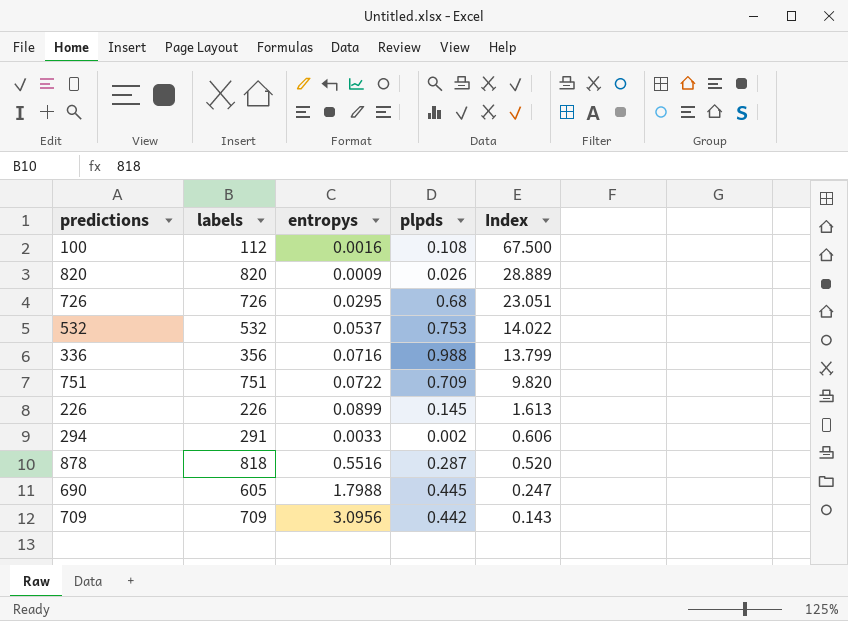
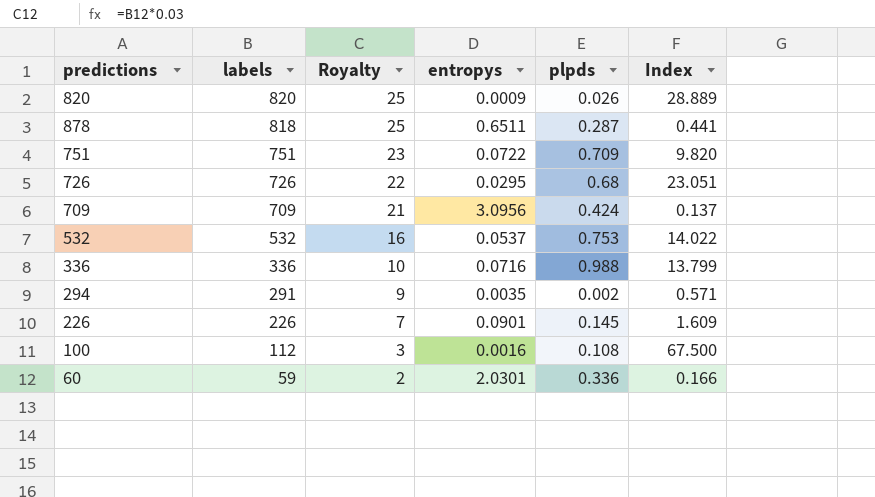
row order: Index descending -> labels descending
column Royalty | formula: none -> [labels] * 0.03
row 690: 605 | 1.7988 | 0.445 | 0.247 -> none
878 | entropys: 0.5516 -> 0.6511
878 | Index: 0.520 -> 0.441
709 | plpds: 0.442 -> 0.424
709 | Index: 0.143 -> 0.137
336 | labels: 356 -> 336
294 | entropys: 0.0033 -> 0.0035
294 | Index: 0.606 -> 0.571
226 | entropys: 0.0899 -> 0.0901
226 | Index: 1.613 -> 1.609
row 60: none -> 59 | 2 | 2.0301 | 0.336 | 0.166

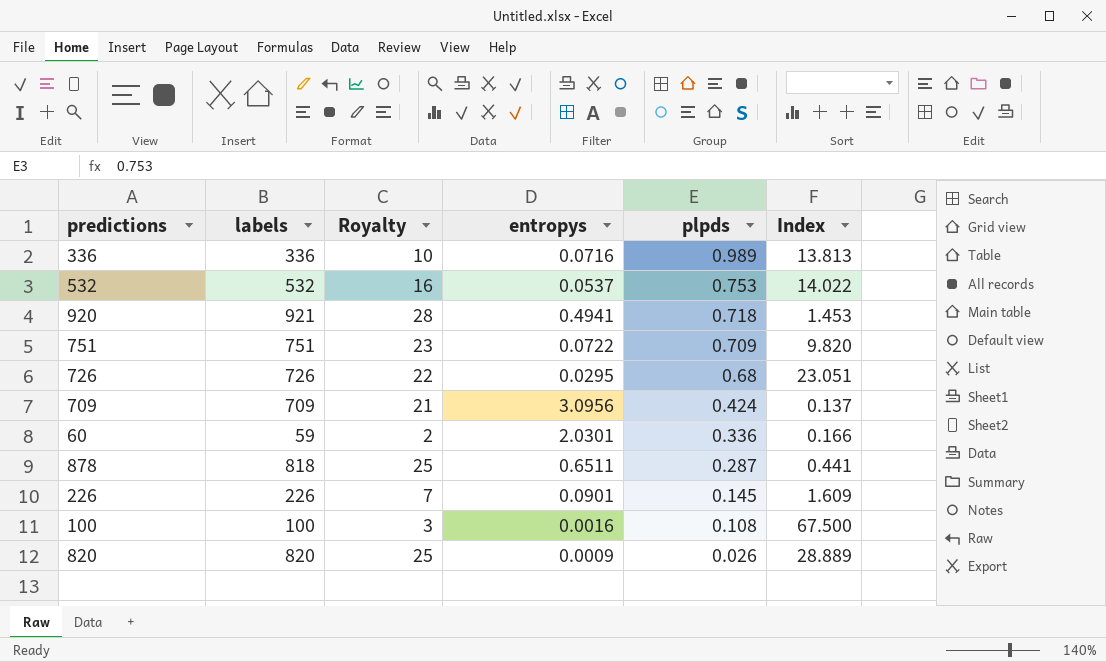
row order: labels descending -> plpds descending
row 294: 291 | 9 | 0.0035 | 0.002 | 0.571 -> none
336 | plpds: 0.988 -> 0.989
336 | Index: 13.799 -> 13.813
row 920: none -> 921 | 28 | 0.4941 | 0.718 | 1.453
100 | labels: 112 -> 100

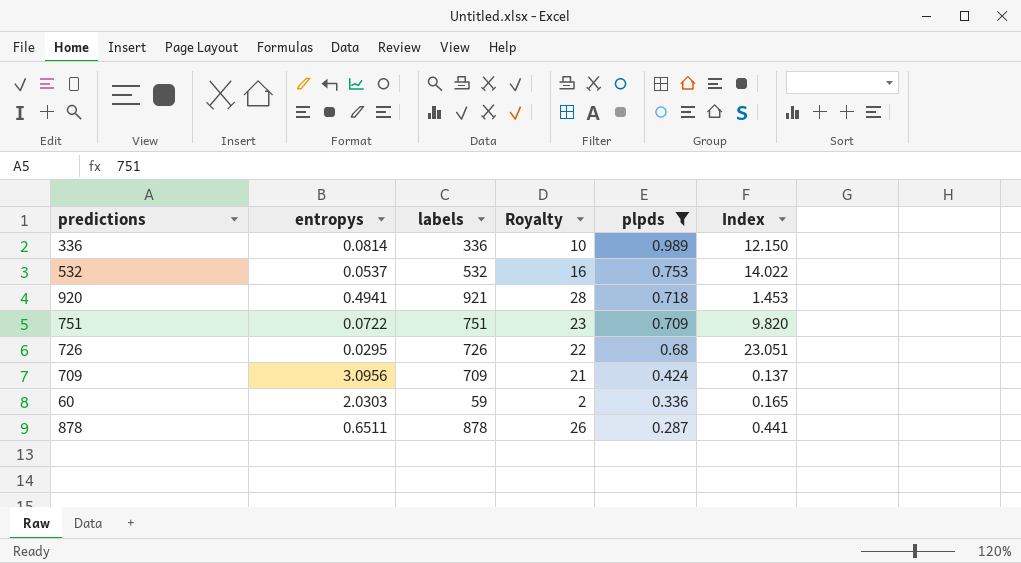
filter: none -> plpds >= 0.287
column entropys | position: 4 -> 2
336 | entropys: 0.0716 -> 0.0814
336 | Index: 13.813 -> 12.150
60 | entropys: 2.0301 -> 2.0303
60 | Index: 0.166 -> 0.165
878 | labels: 818 -> 878
878 | Royalty: 25 -> 26

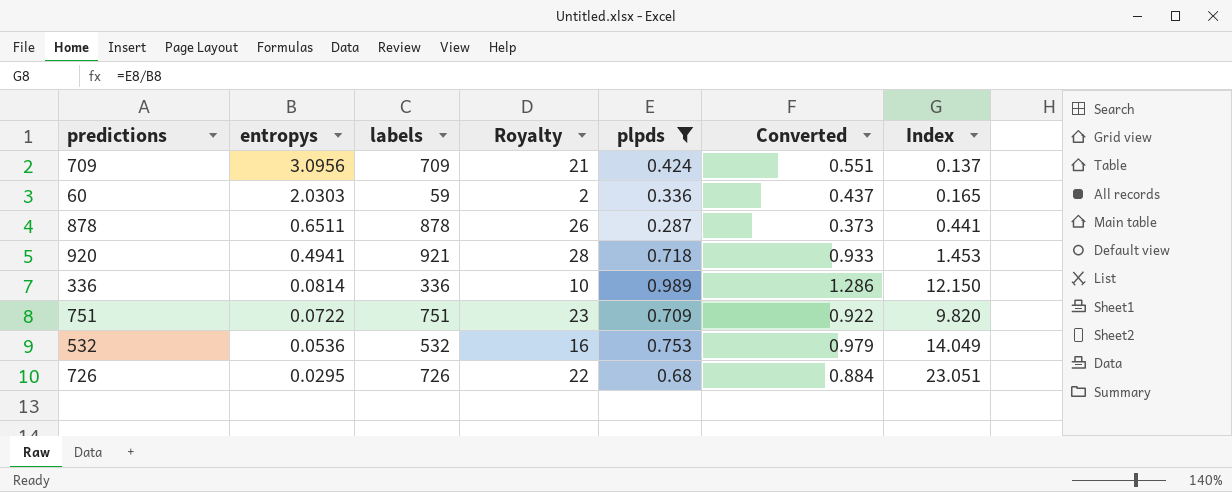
row order: plpds descending -> entropys descending
column Converted | formula: none -> [plpds] * 1.3
532 | entropys: 0.0537 -> 0.0536
532 | Index: 14.022 -> 14.049

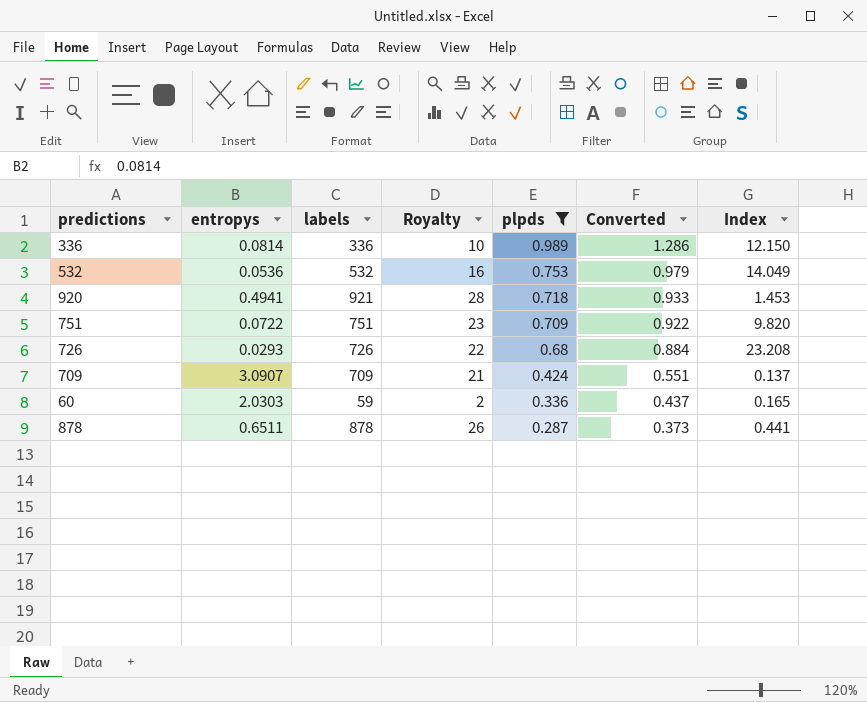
row order: entropys descending -> plpds descending
726 | entropys: 0.0295 -> 0.0293
726 | Index: 23.051 -> 23.208
709 | entropys: 3.0956 -> 3.0907

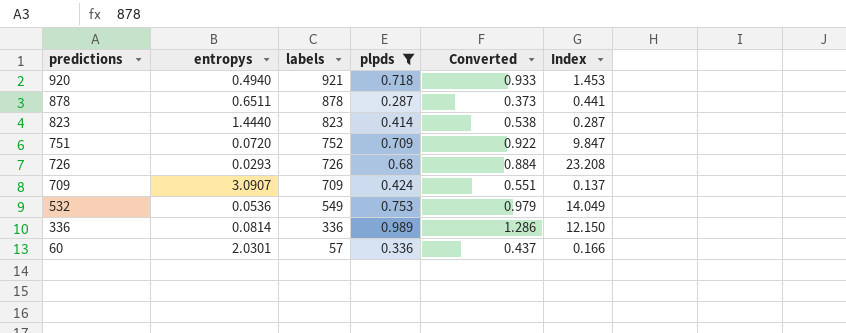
row order: plpds descending -> predictions descending
column Royalty | formula: [labels] * 0.03 -> none
920 | entropys: 0.4941 -> 0.4940
row 823: none -> 1.4440 | 823 | 0.414 | 0.538 | 0.287
751 | entropys: 0.0722 -> 0.0720
751 | labels: 751 -> 752
751 | Index: 9.820 -> 9.847
532 | labels: 532 -> 549
60 | entropys: 2.0303 -> 2.0301
60 | labels: 59 -> 57
60 | Index: 0.165 -> 0.166

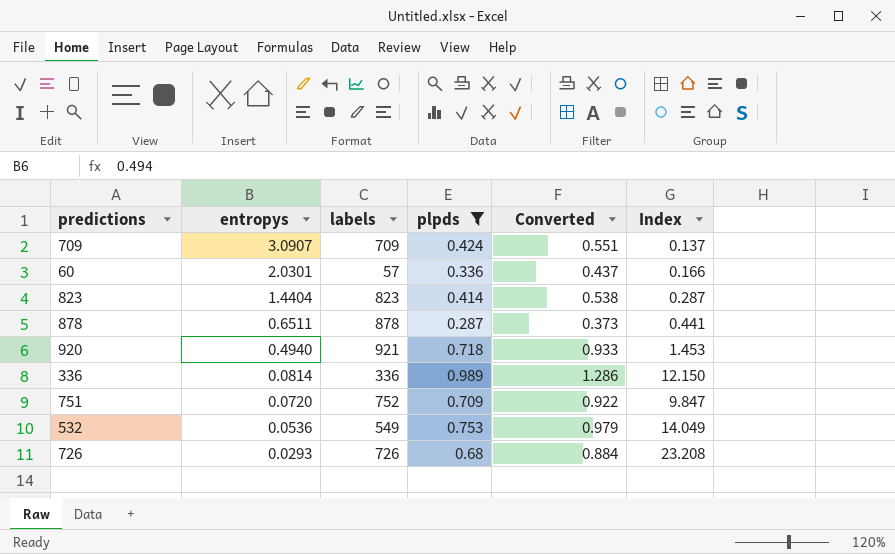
row order: predictions descending -> entropys descending
823 | entropys: 1.4440 -> 1.4404

